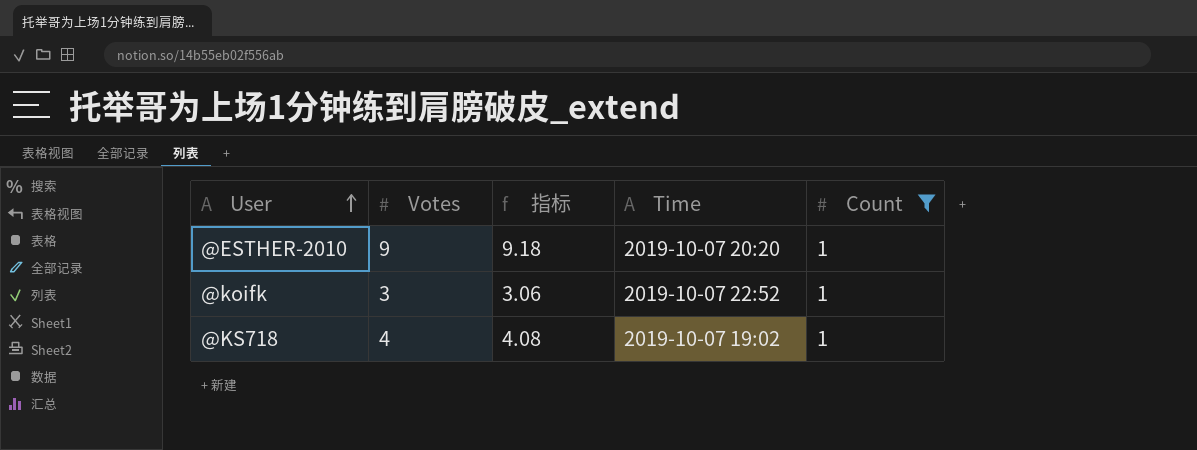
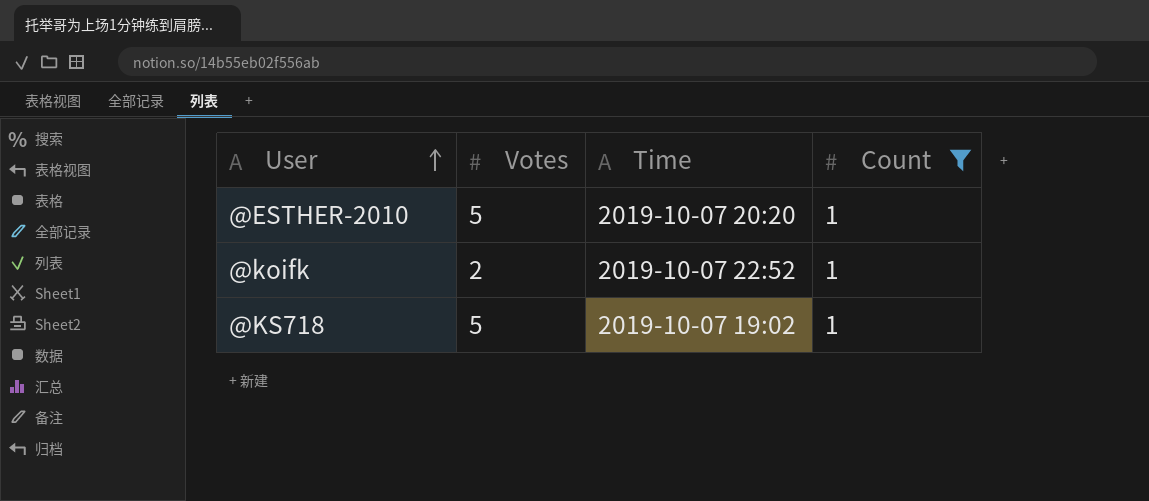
column 指标 | formula: [Votes] * 1.02 -> none
@ESTHER-2010 | Votes: 9 -> 5
@koifk | Votes: 3 -> 2
@KS718 | Votes: 4 -> 5

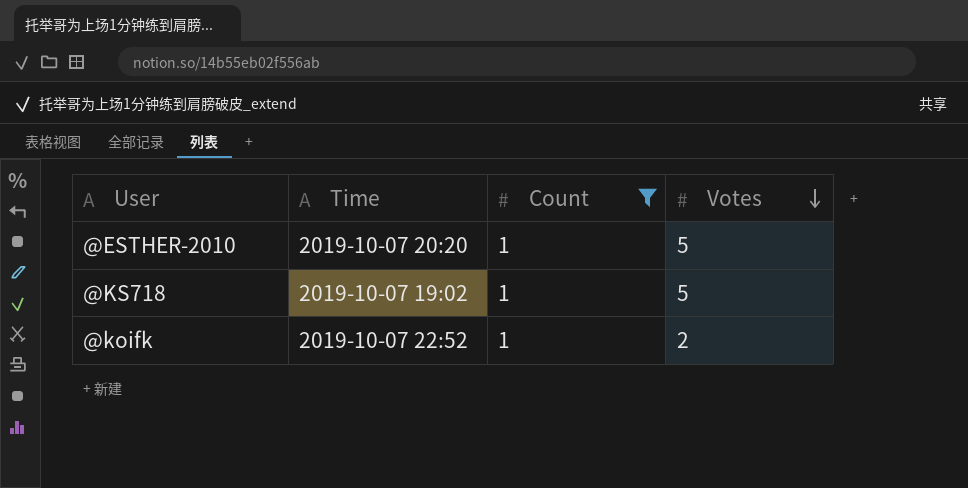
row order: User ascending -> Votes descending
column Votes | position: 2 -> 4

